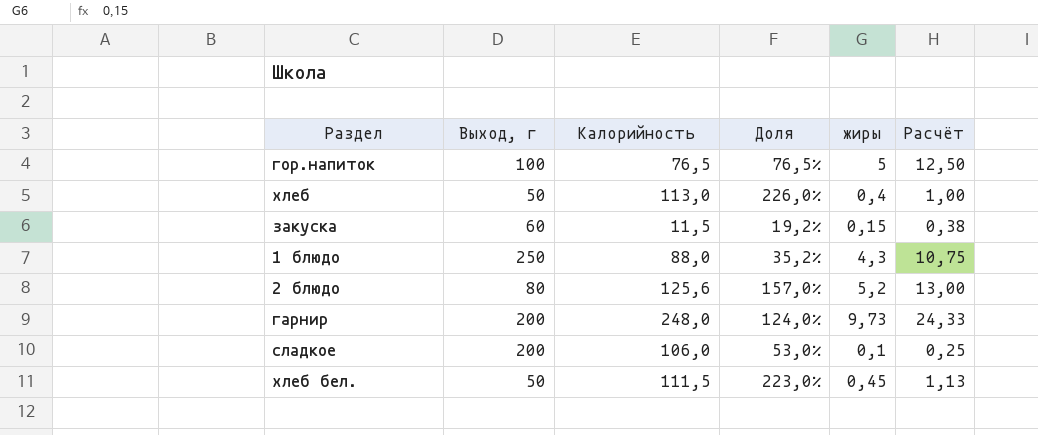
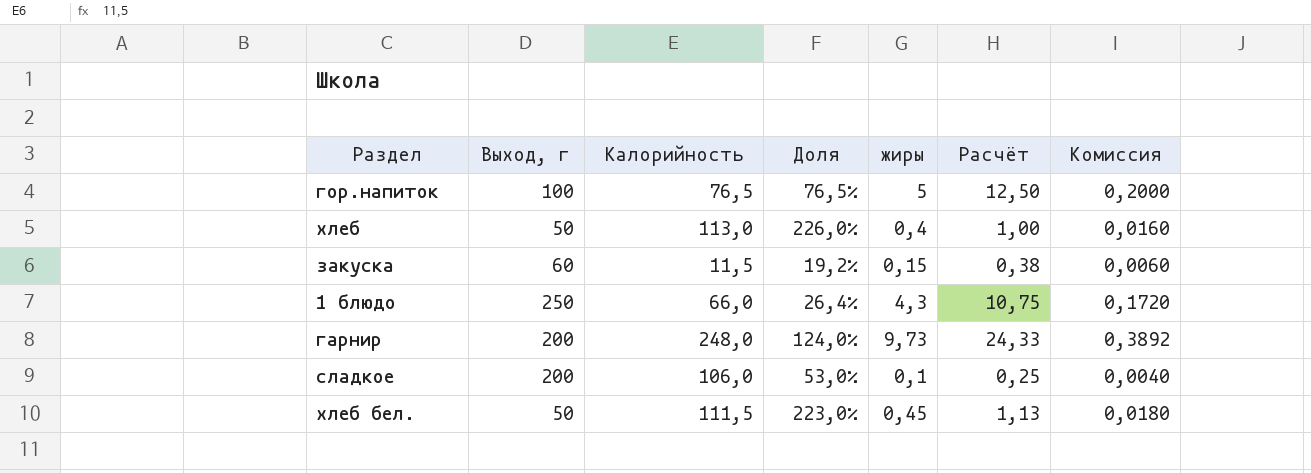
column Комиссия | formula: none -> [жиры] * 0,04
row 2 блюдо: 80 | 125,6 | 157,0% | 5,2 | 13,00 -> none
1 блюдо | Калорийность: 88,0 -> 66,0
1 блюдо | Доля: 35,2% -> 26,4%

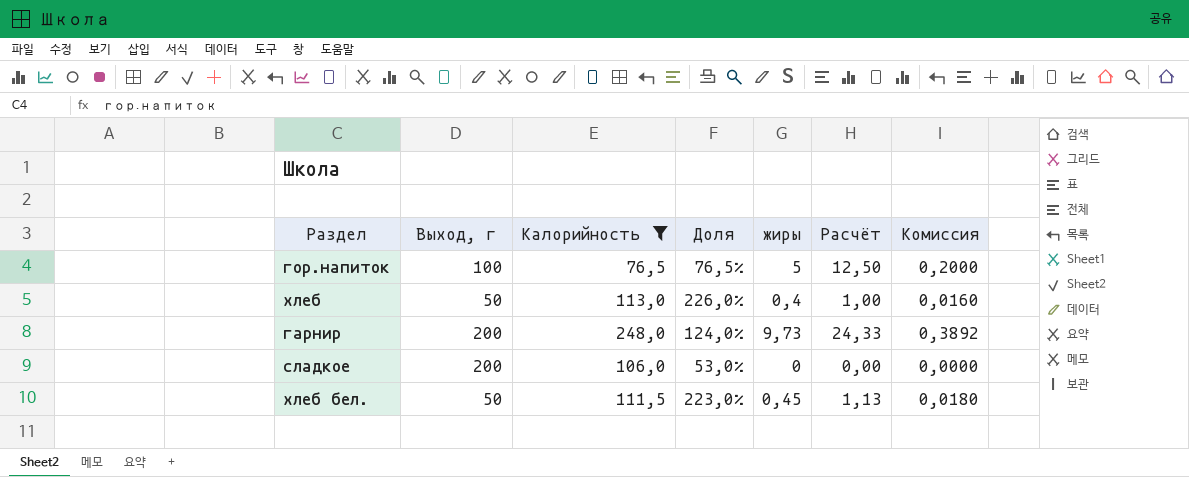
filter: none -> Калорийность >= 76,5
сладкое | жиры: 0,1 -> 0
сладкое | Расчёт: 0,25 -> 0,00
сладкое | Комиссия: 0,0040 -> 0,0000

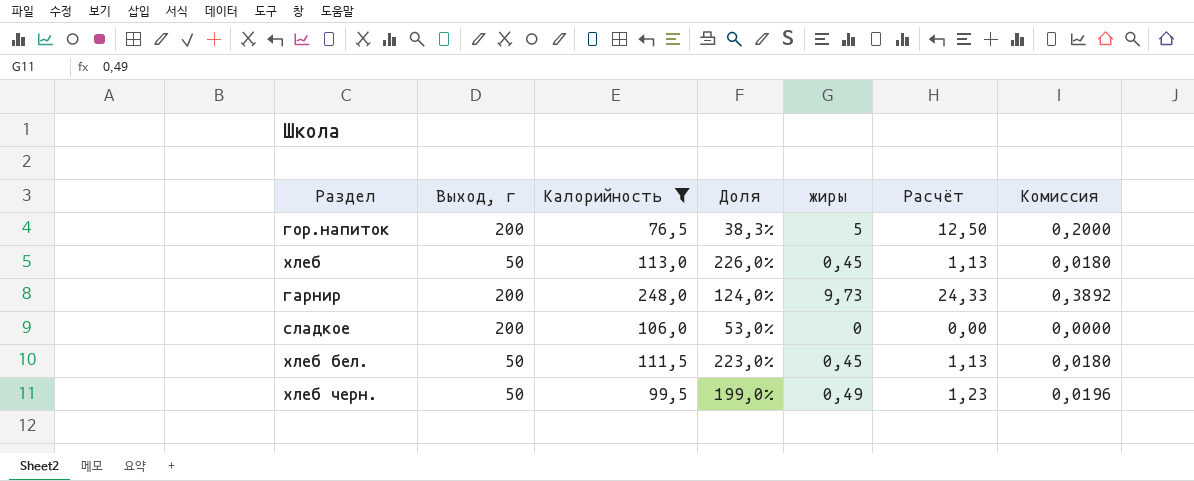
гор.напиток | Выход, г: 100 -> 200
гор.напиток | Доля: 76,5% -> 38,3%
хлеб | жиры: 0,4 -> 0,45
хлеб | Расчёт: 1,00 -> 1,13
хлеб | Комиссия: 0,0160 -> 0,0180
row хлеб черн.: none -> 50 | 99,5 | 199,0% | 0,49 | 1,23 | 0,0196

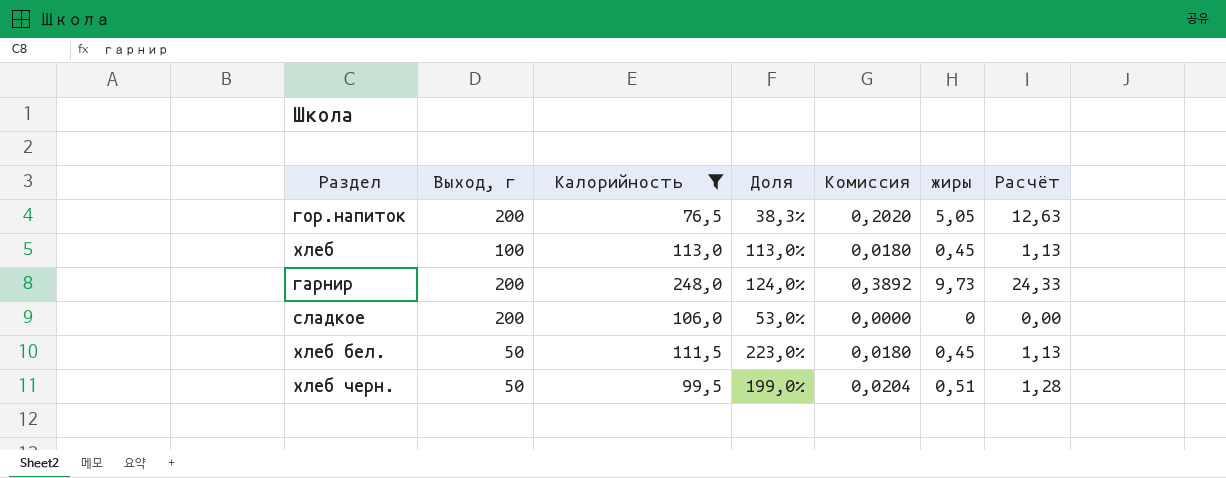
column Комиссия | position: 7 -> 5
гор.напиток | Комиссия: 0,2000 -> 0,2020
гор.напиток | жиры: 5 -> 5,05
гор.напиток | Расчёт: 12,50 -> 12,63
хлеб | Выход, г: 50 -> 100
хлеб | Доля: 226,0% -> 113,0%
хлеб черн. | Комиссия: 0,0196 -> 0,0204
хлеб черн. | жиры: 0,49 -> 0,51
хлеб черн. | Расчёт: 1,23 -> 1,28

